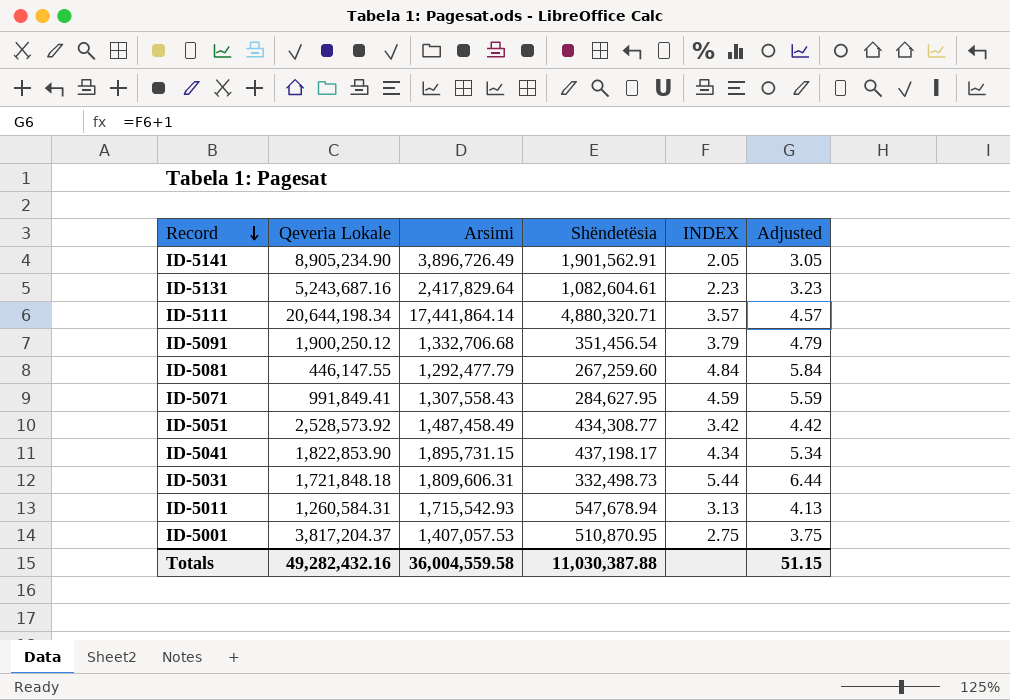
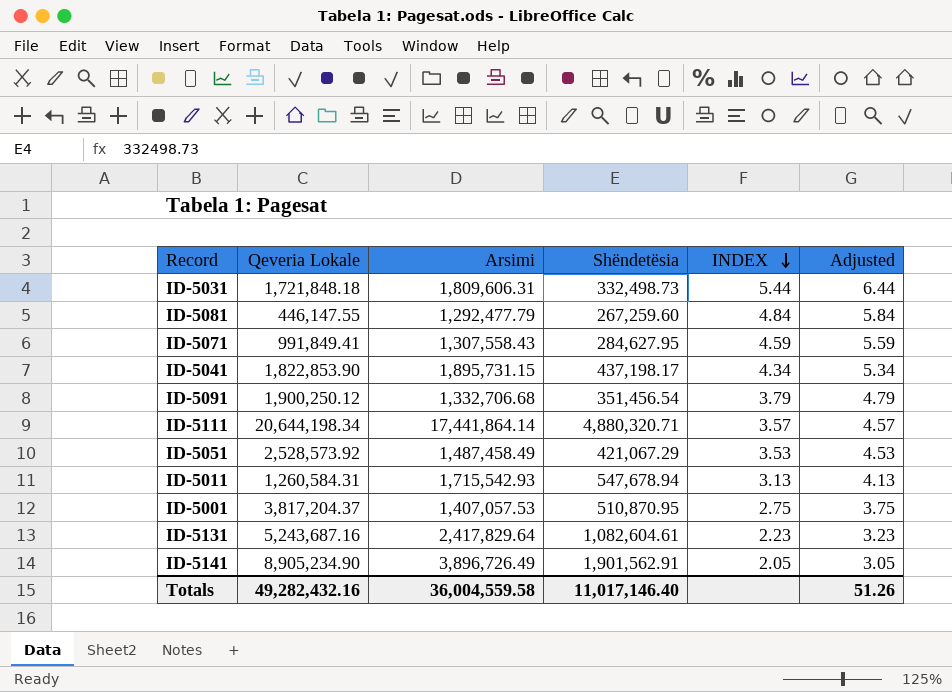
row order: Record descending -> INDEX descending
ID-5051 | Shëndetësia: 434,308.77 -> 421,067.29
ID-5051 | INDEX: 3.42 -> 3.53
ID-5051 | Adjusted: 4.42 -> 4.53
Totals | Shëndetësia: 11,030,387.88 -> 11,017,146.40
Totals | Adjusted: 51.15 -> 51.26

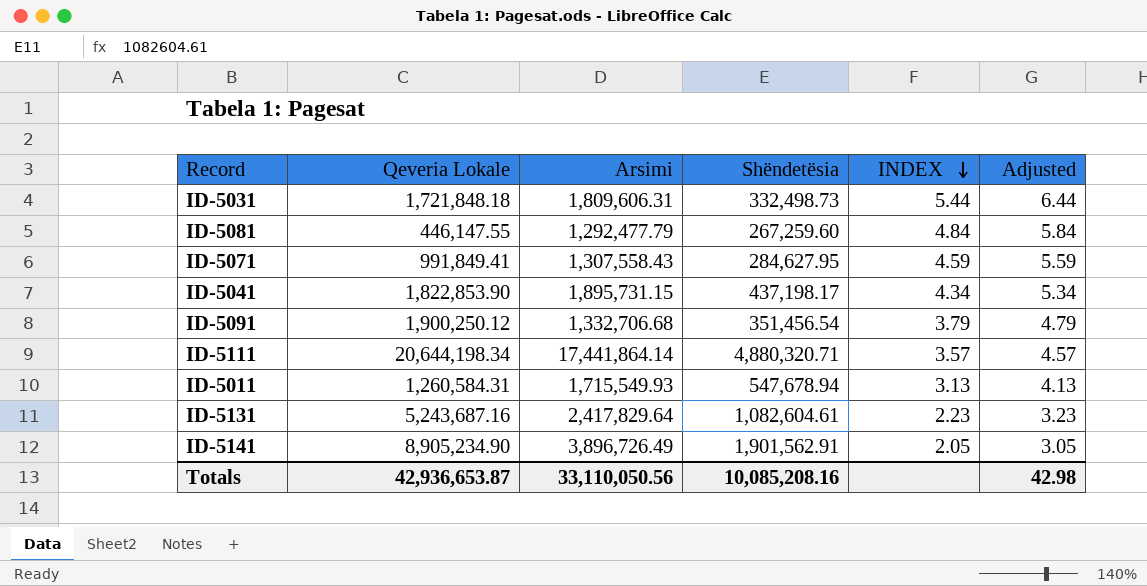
row ID-5051: 2,528,573.92 | 1,487,458.49 | 421,067.29 | 3.53 | 4.53 -> none
row ID-5001: 3,817,204.37 | 1,407,057.53 | 510,870.95 | 2.75 | 3.75 -> none
ID-5011 | Arsimi: 1,715,542.93 -> 1,715,549.93
Totals | Qeveria Lokale: 49,282,432.16 -> 42,936,653.87
Totals | Arsimi: 36,004,559.58 -> 33,110,050.56
Totals | Shëndetësia: 11,017,146.40 -> 10,085,208.16
Totals | Adjusted: 51.26 -> 42.98

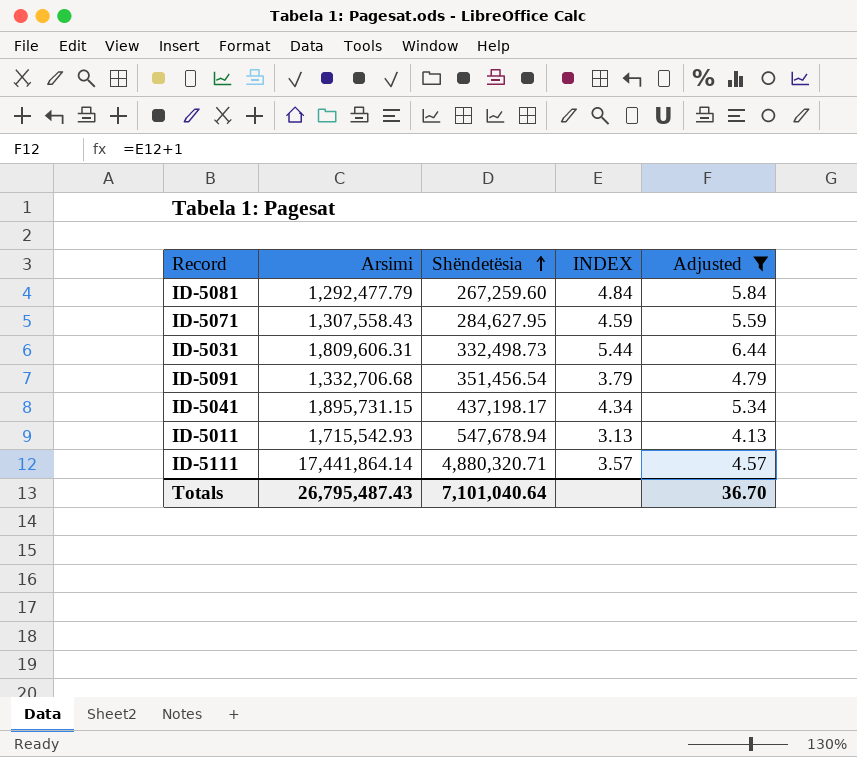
filter: none -> Adjusted >= 4.13
row order: INDEX descending -> Shëndetësia ascending
column Qeveria Lokale | position: 2 -> none
ID-5011 | Arsimi: 1,715,549.93 -> 1,715,542.93
Totals | Arsimi: 33,110,050.56 -> 26,795,487.43
Totals | Shëndetësia: 10,085,208.16 -> 7,101,040.64
Totals | Adjusted: 42.98 -> 36.70

